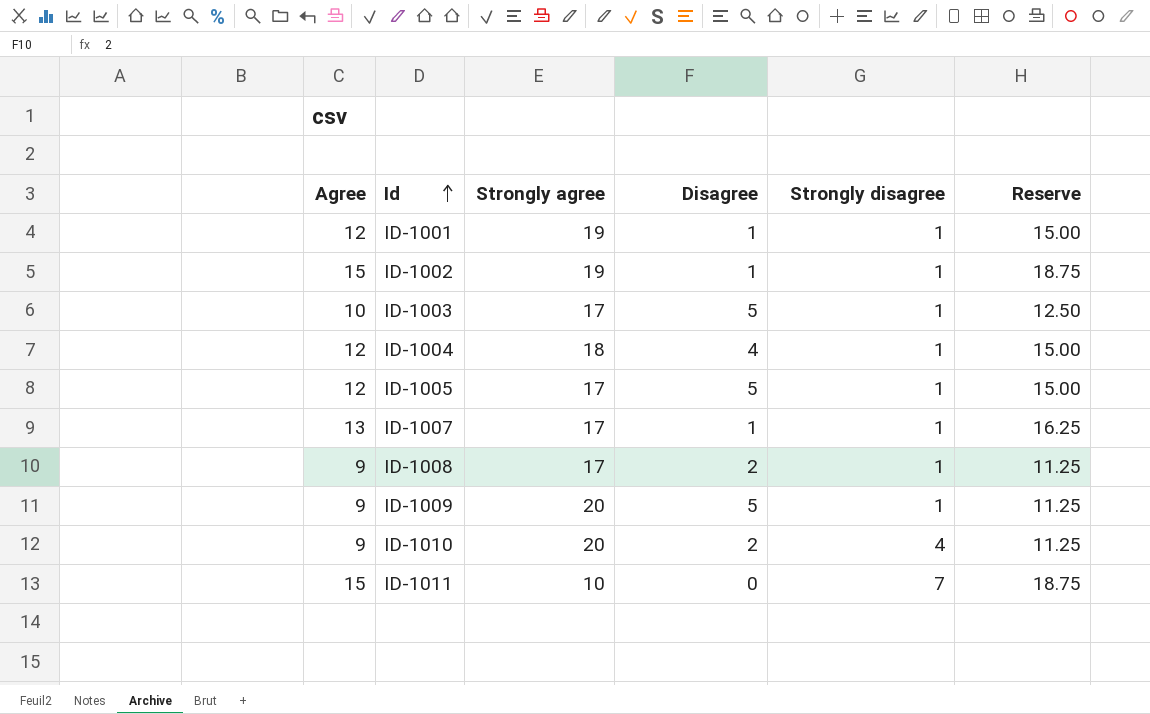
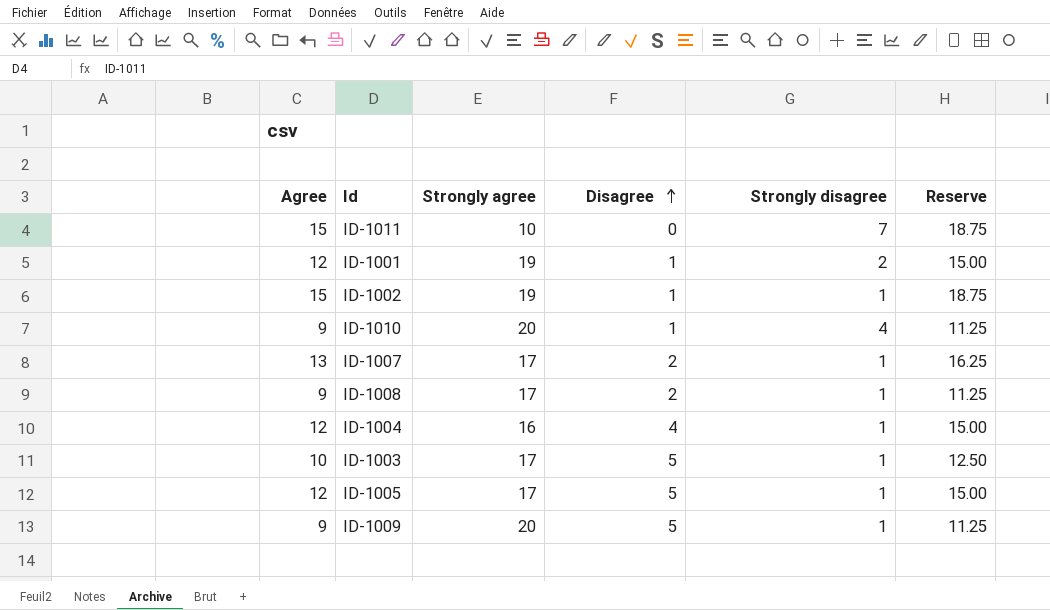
row order: Id ascending -> Disagree ascending
ID-1001 | Strongly disagree: 1 -> 2
ID-1010 | Disagree: 2 -> 1
ID-1007 | Disagree: 1 -> 2
ID-1004 | Strongly agree: 18 -> 16

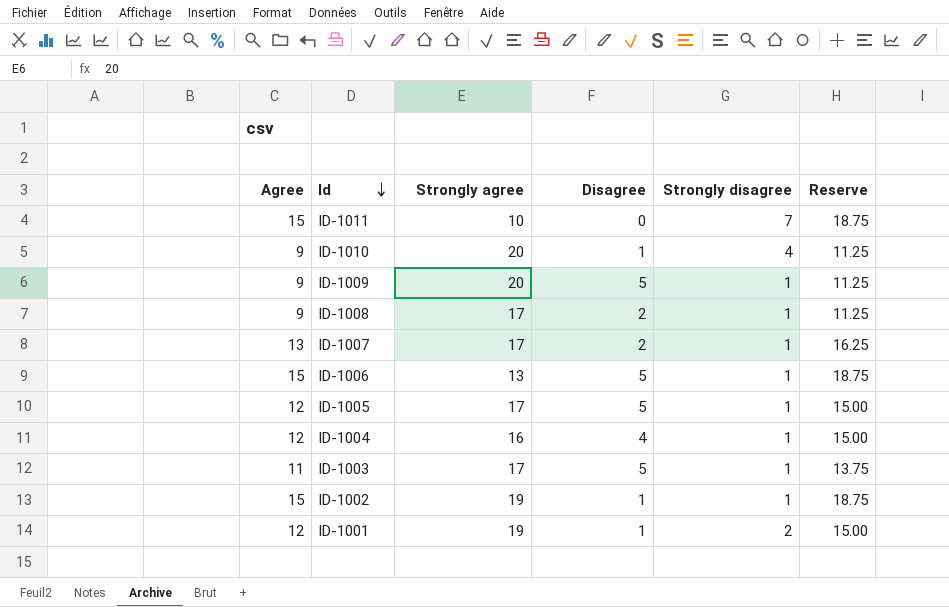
row order: Disagree ascending -> Id descending
row ID-1006: none -> 15 | 13 | 5 | 1 | 18.75
ID-1003 | Agree: 10 -> 11
ID-1003 | Reserve: 12.50 -> 13.75

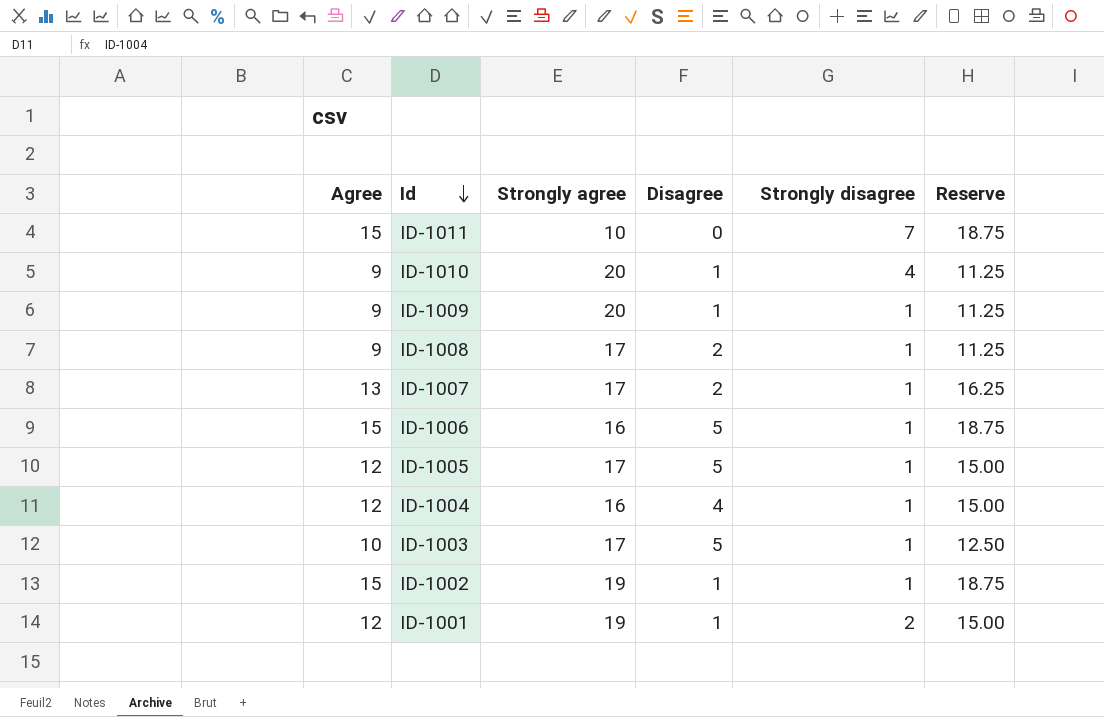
ID-1009 | Disagree: 5 -> 1
ID-1006 | Strongly agree: 13 -> 16
ID-1003 | Agree: 11 -> 10
ID-1003 | Reserve: 13.75 -> 12.50

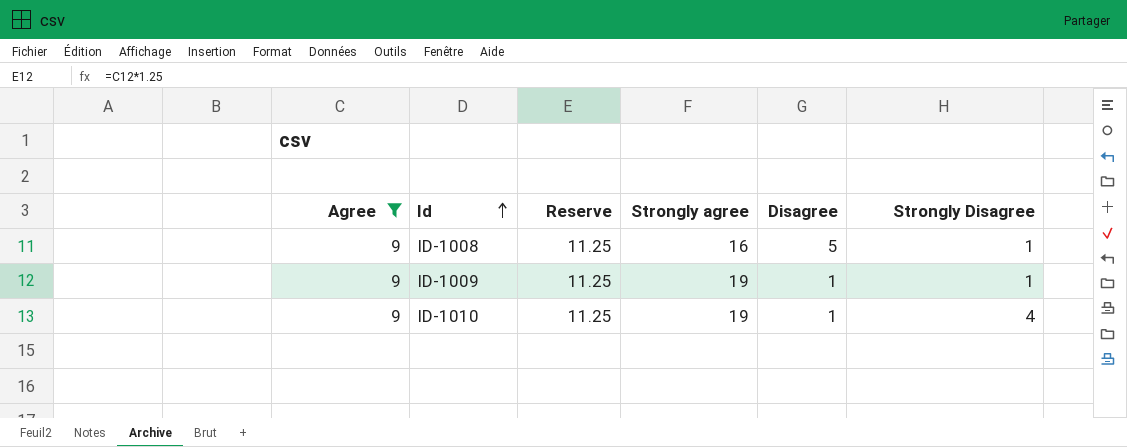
filter: none -> Agree = 9
row order: Id descending -> Id ascending
column Reserve | position: 6 -> 3
column name: Strongly disagree -> Strongly Disagree
ID-1008 | Strongly agree: 17 -> 16
ID-1008 | Disagree: 2 -> 5
ID-1009 | Strongly agree: 20 -> 19
ID-1010 | Strongly agree: 20 -> 19

